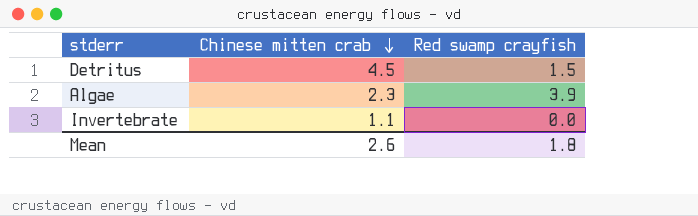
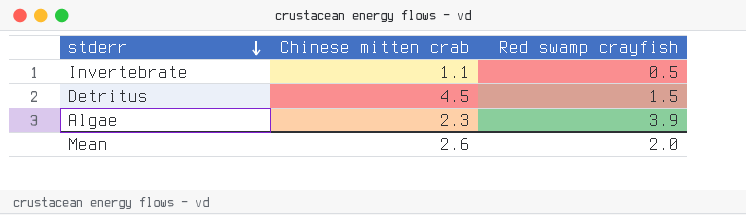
row order: Chinese mitten crab descending -> stderr descending
Invertebrate | Red swamp crayfish: 0.0 -> 0.5
Mean | Red swamp crayfish: 1.8 -> 2.0

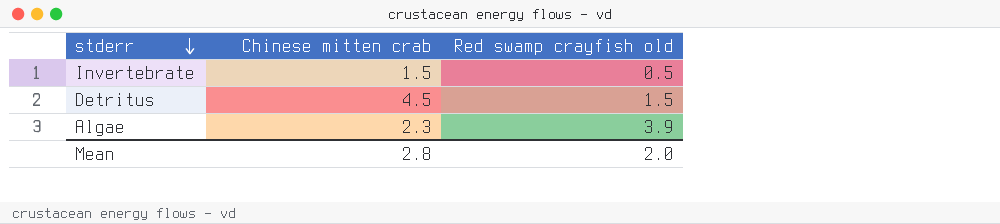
column name: Red swamp crayfish -> Red swamp crayfish old
Invertebrate | Chinese mitten crab: 1.1 -> 1.5
Mean | Chinese mitten crab: 2.6 -> 2.8

